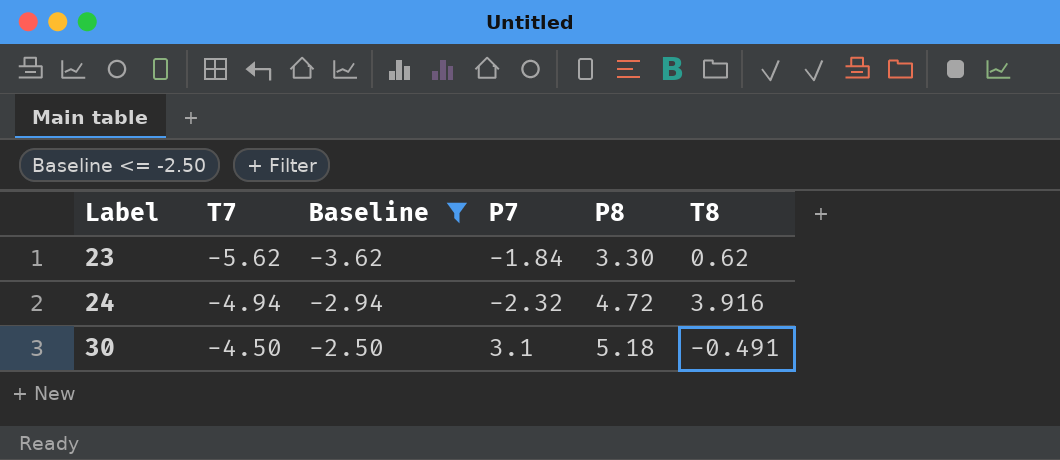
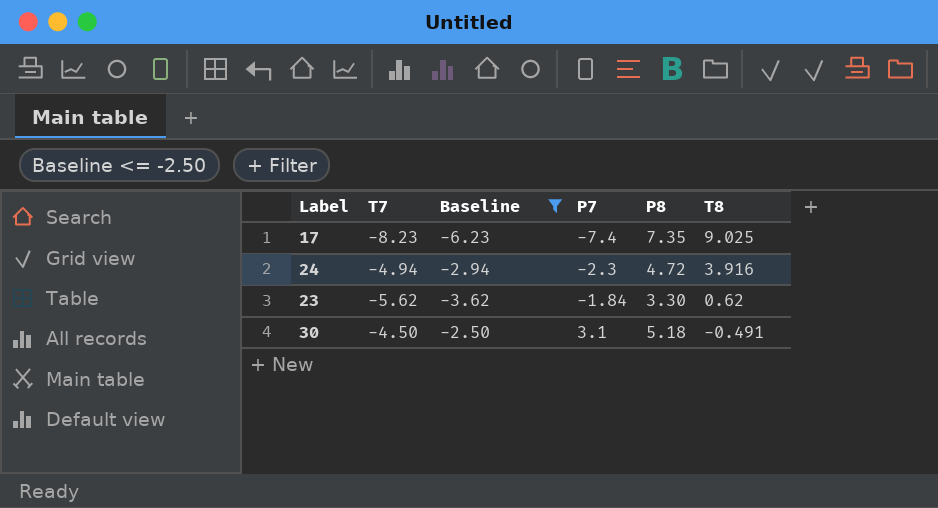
row order: Label ascending -> P7 ascending
row 17: none -> -8.23 | -6.23 | -7.4 | 7.35 | 9.025
24 | P7: -2.32 -> -2.3

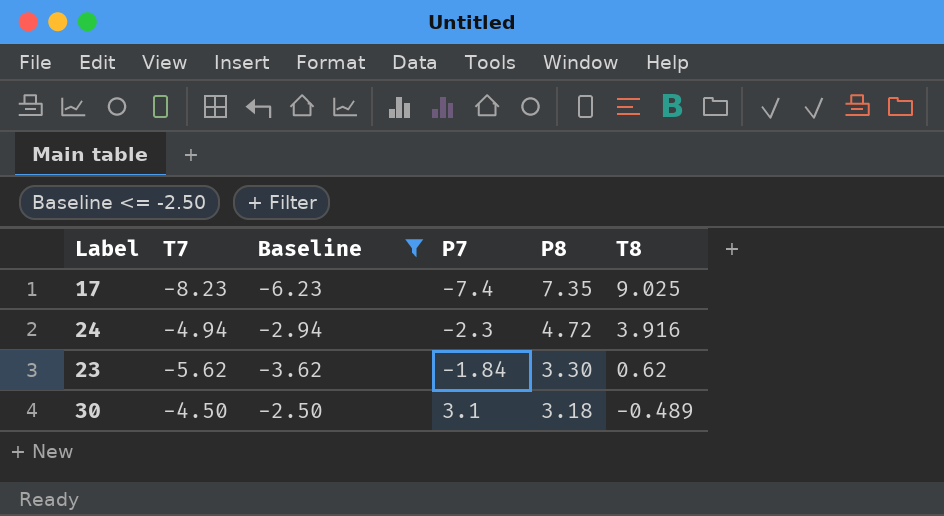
30 | P8: 5.18 -> 3.18
30 | T8: -0.491 -> -0.489

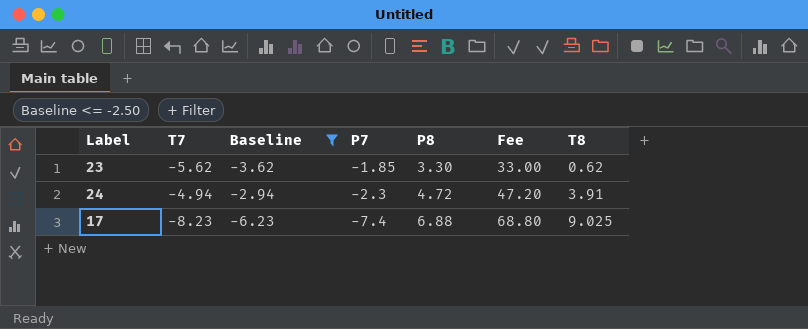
row order: P7 ascending -> P7 descending
column Fee | formula: none -> [P8] * 10
row 30: -4.50 | -2.50 | 3.1 | 3.18 | -0.489 -> none
23 | P7: -1.84 -> -1.85
24 | T8: 3.916 -> 3.91
17 | P8: 7.35 -> 6.88

